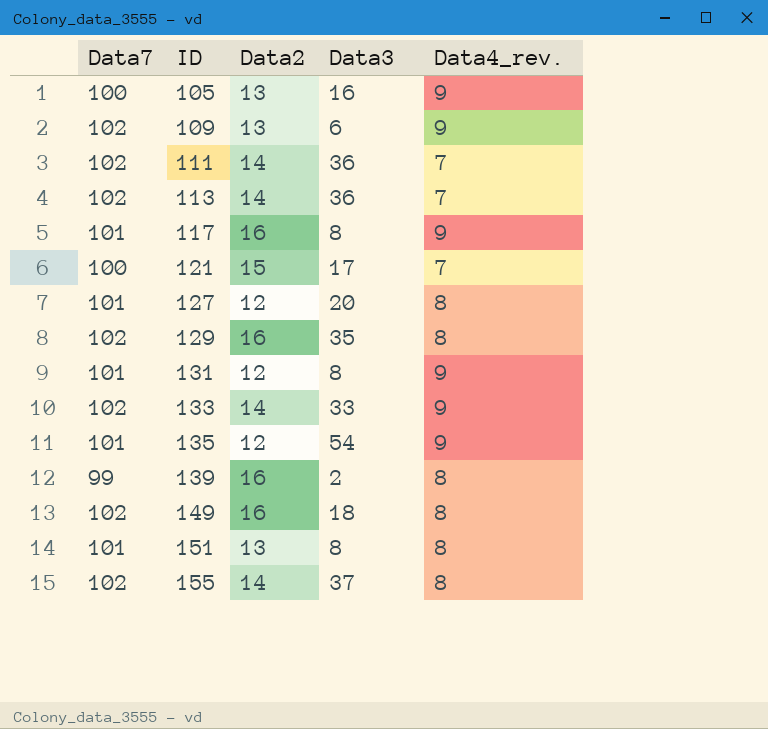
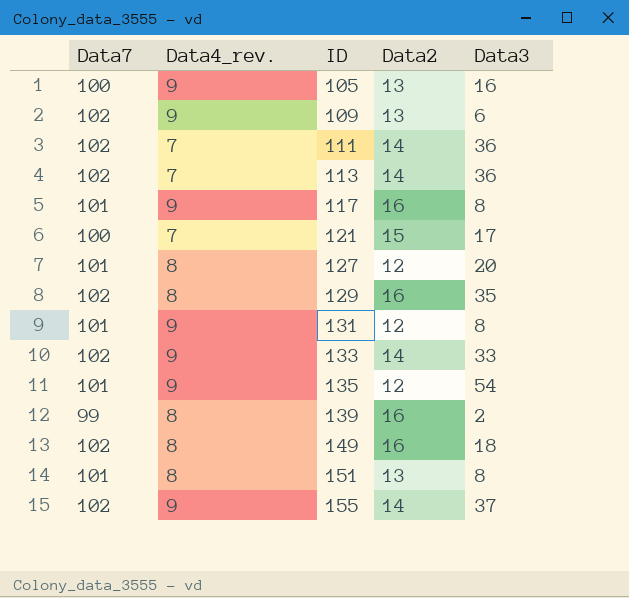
column Data4_rev. | position: 5 -> 2
155 | Data4_rev.: 8 -> 9

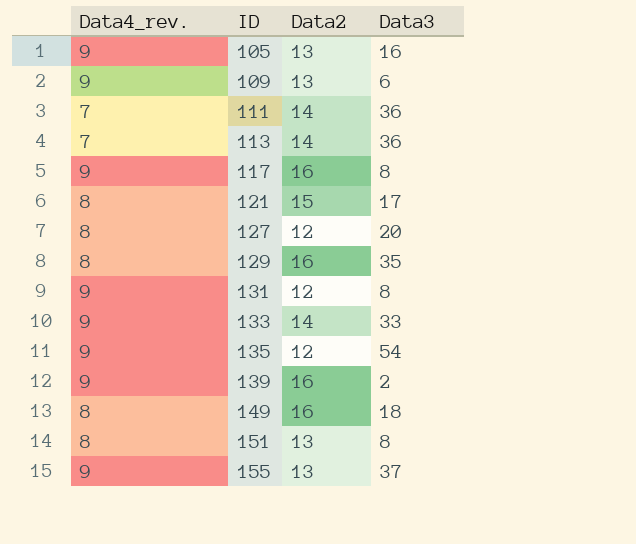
column Data7 | position: 1 -> none
121 | Data4_rev.: 7 -> 8
139 | Data4_rev.: 8 -> 9
155 | Data2: 14 -> 13

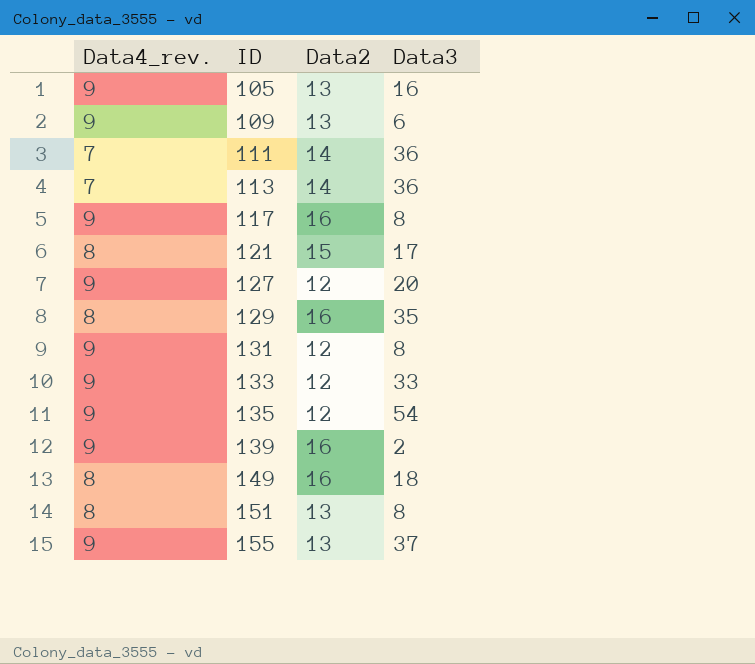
127 | Data4_rev.: 8 -> 9
133 | Data2: 14 -> 12

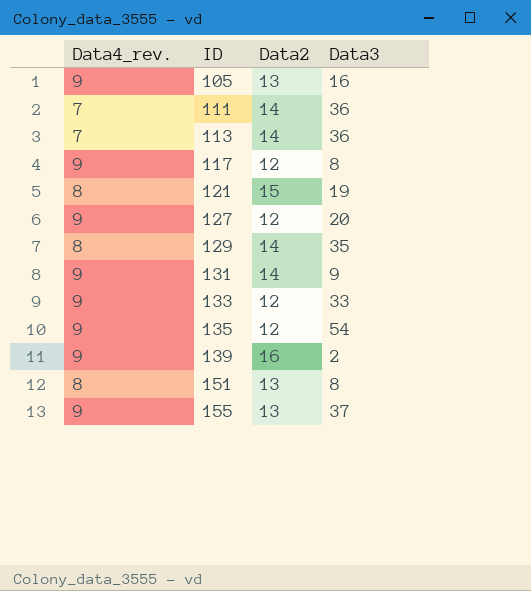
row 109: 9 | 13 | 6 -> none
row 149: 8 | 16 | 18 -> none
117 | Data2: 16 -> 12
121 | Data3: 17 -> 19
129 | Data2: 16 -> 14
131 | Data2: 12 -> 14
131 | Data3: 8 -> 9

